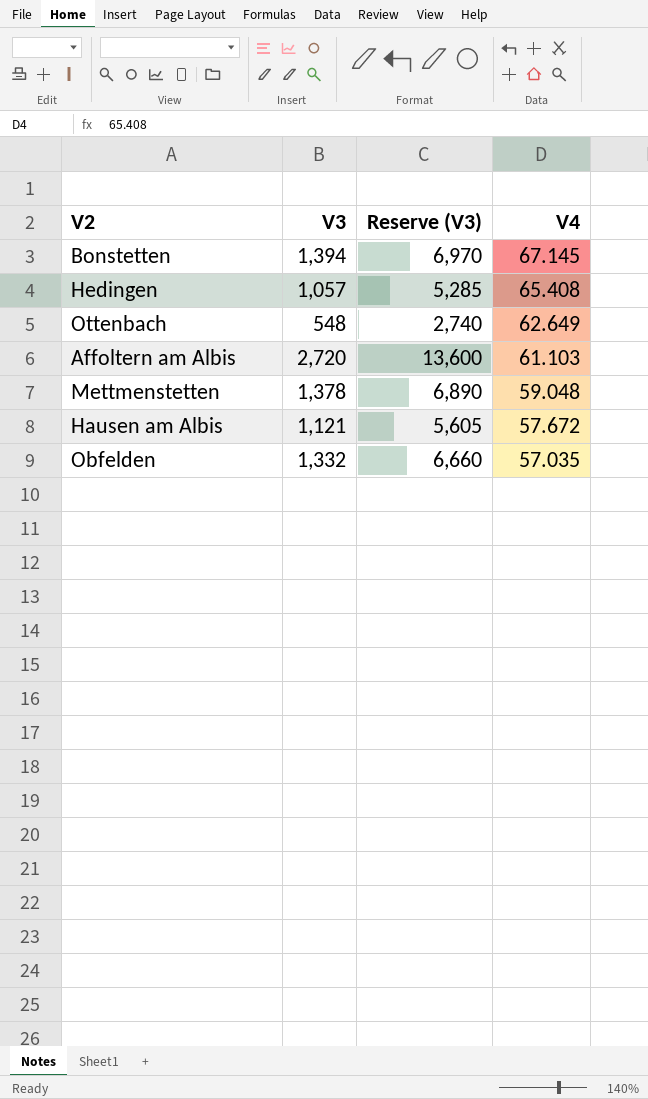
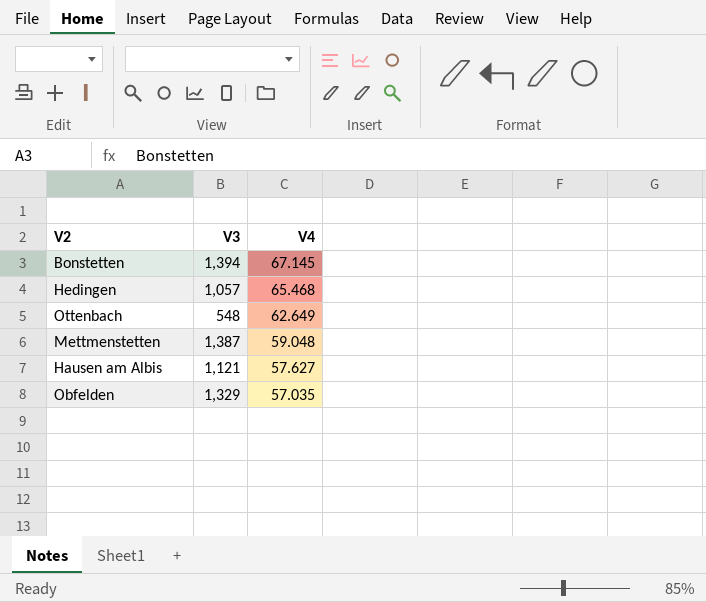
column Reserve (V3) | formula: [V3] * 5 -> none
row Affoltern am Albis: 2,720 | 13,600 | 61.103 -> none
Hedingen | V4: 65.408 -> 65.468
Mettmenstetten | V3: 1,378 -> 1,387
Hausen am Albis | V4: 57.672 -> 57.627
Obfelden | V3: 1,332 -> 1,329

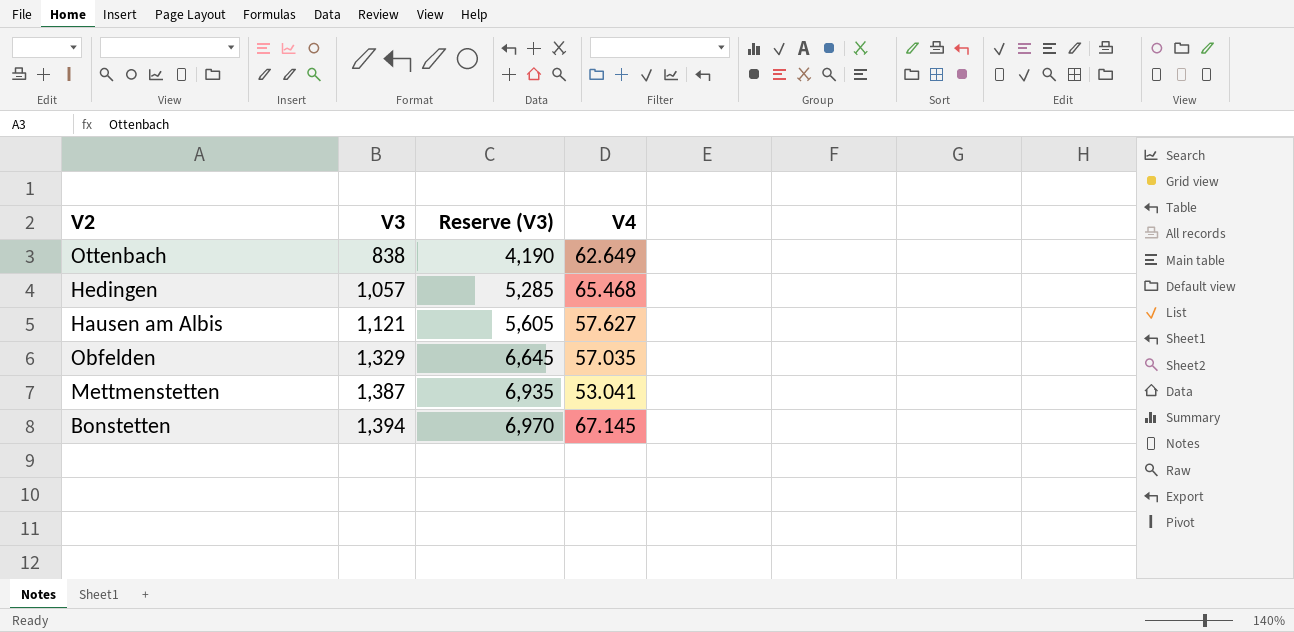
row order: V4 descending -> V3 ascending
column Reserve (V3) | formula: none -> [V3] * 5
Ottenbach | V3: 548 -> 838
Mettmenstetten | V4: 59.048 -> 53.041

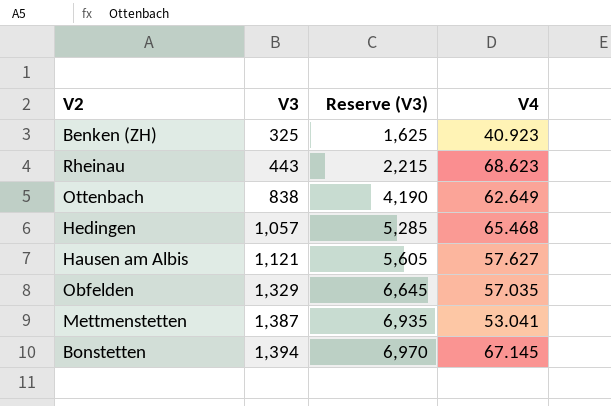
row Benken (ZH): none -> 325 | 1,625 | 40.923
row Rheinau: none -> 443 | 2,215 | 68.623

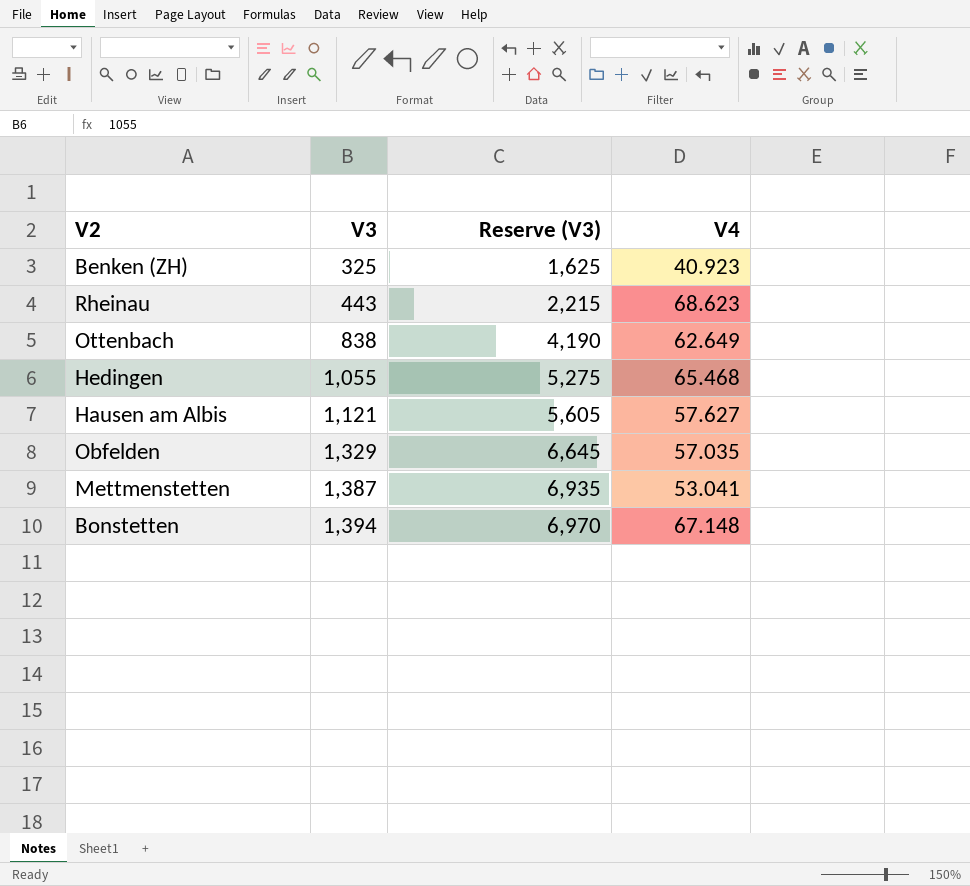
Hedingen | V3: 1,057 -> 1,055
Hedingen | Reserve (V3): 5,285 -> 5,275
Bonstetten | V4: 67.145 -> 67.148

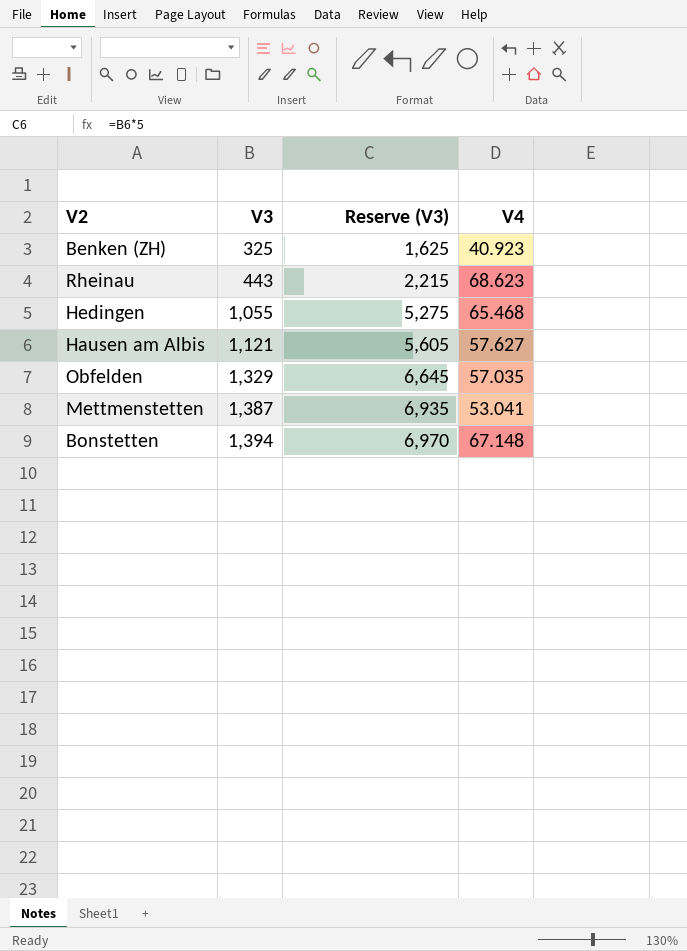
row Ottenbach: 838 | 4,190 | 62.649 -> none

